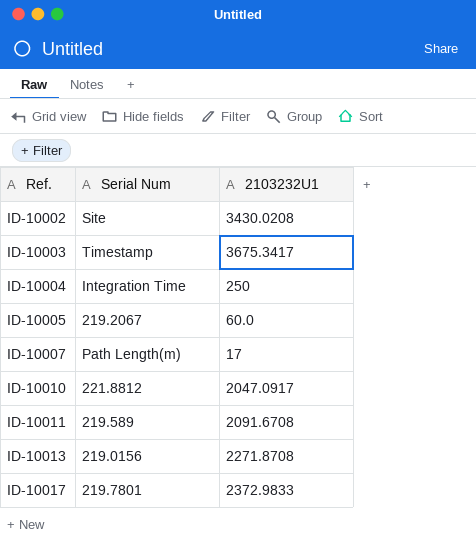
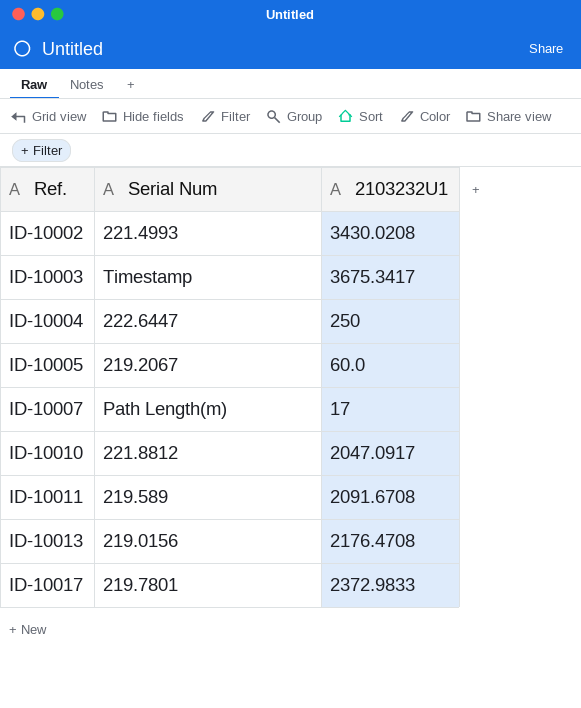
ID-10002 | Serial Num: Site -> 221.4993
ID-10004 | Serial Num: Integration Time -> 222.6447
ID-10013 | 2103232U1: 2271.8708 -> 2176.4708

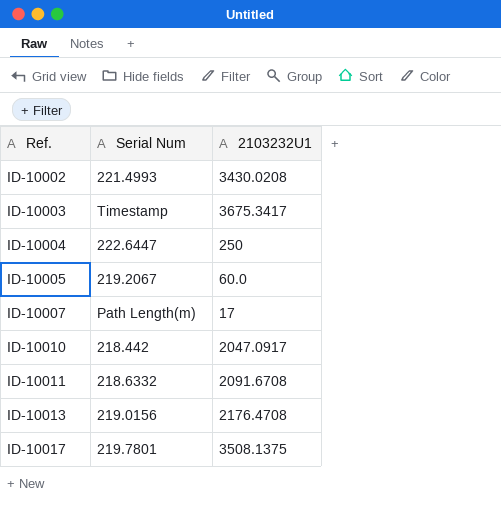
ID-10010 | Serial Num: 221.8812 -> 218.442
ID-10011 | Serial Num: 219.589 -> 218.6332
ID-10017 | 2103232U1: 2372.9833 -> 3508.1375

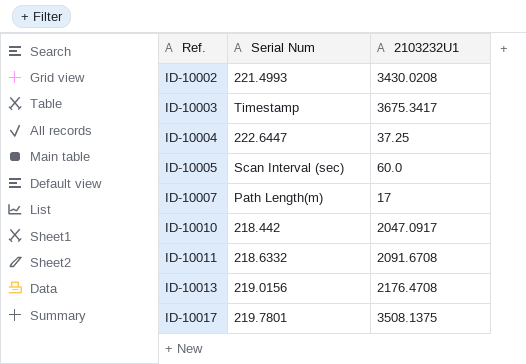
ID-10004 | 2103232U1: 250 -> 37.25
ID-10005 | Serial Num: 219.2067 -> Scan Interval (sec)

